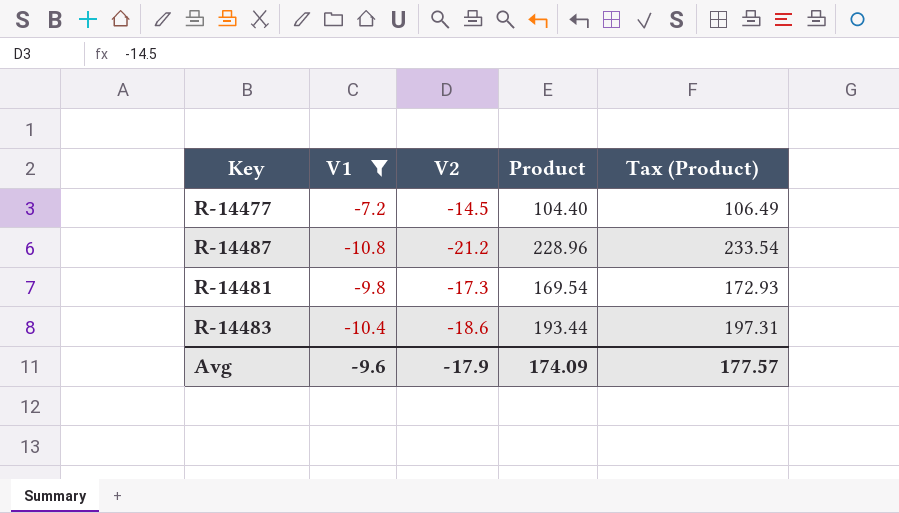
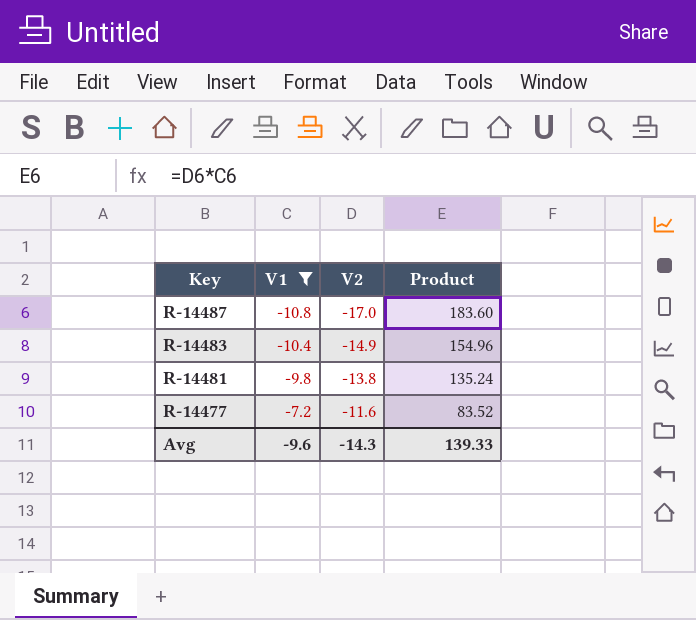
row order: none -> Key descending
column Tax (Product) | formula: [Product] * 1.02 -> none
R-14487 | V2: -21.2 -> -17.0
R-14487 | Product: 228.96 -> 183.60
R-14483 | V2: -18.6 -> -14.9
R-14483 | Product: 193.44 -> 154.96
R-14481 | V2: -17.3 -> -13.8
R-14481 | Product: 169.54 -> 135.24
R-14477 | V2: -14.5 -> -11.6
R-14477 | Product: 104.40 -> 83.52
Avg | V2: -17.9 -> -14.3
Avg | Product: 174.09 -> 139.33

